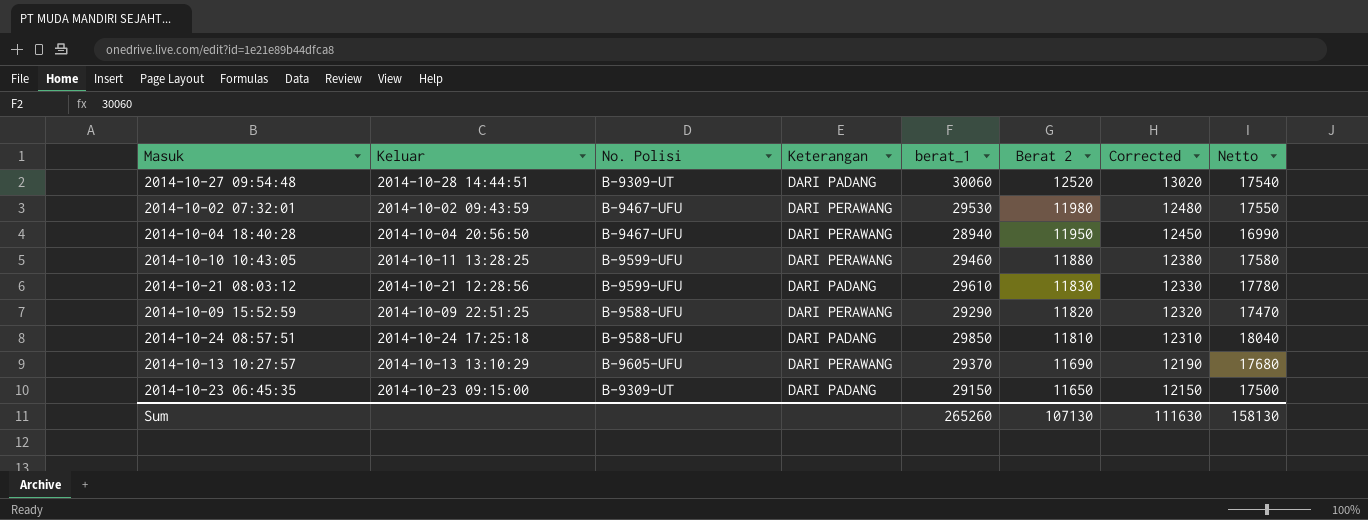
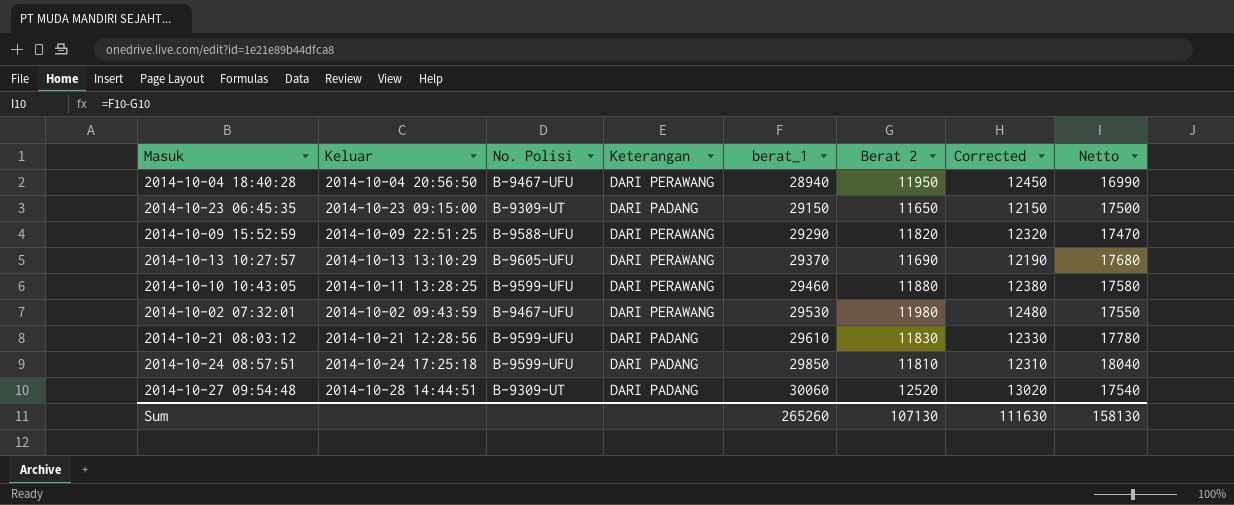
row order: Berat 2 descending -> berat_1 ascending
2014-10-24 08:57:51 | No. Polisi: B-9588-UFU -> B-9599-UFU

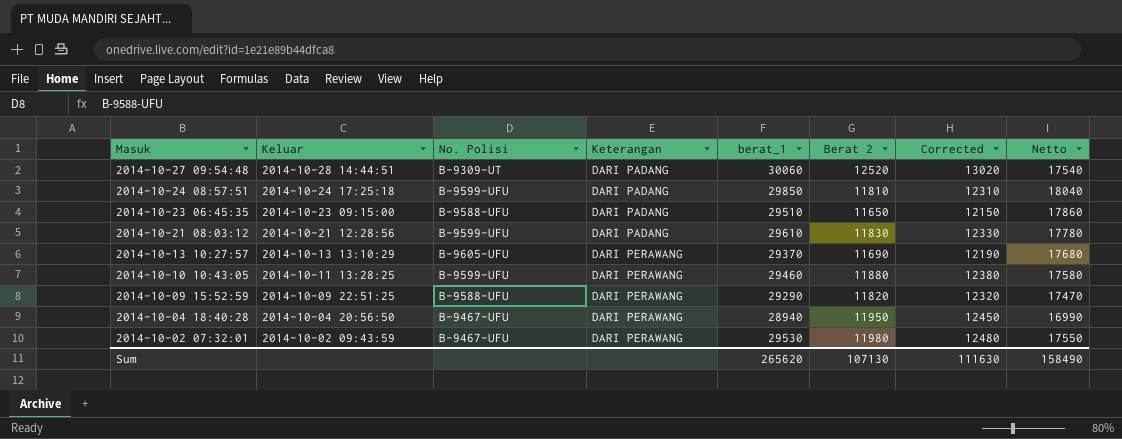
row order: berat_1 ascending -> Masuk descending
2014-10-23 06:45:35 | No. Polisi: B-9309-UT -> B-9588-UFU
2014-10-23 06:45:35 | berat_1: 29150 -> 29510
2014-10-23 06:45:35 | Netto: 17500 -> 17860
Sum | berat_1: 265260 -> 265620
Sum | Netto: 158130 -> 158490

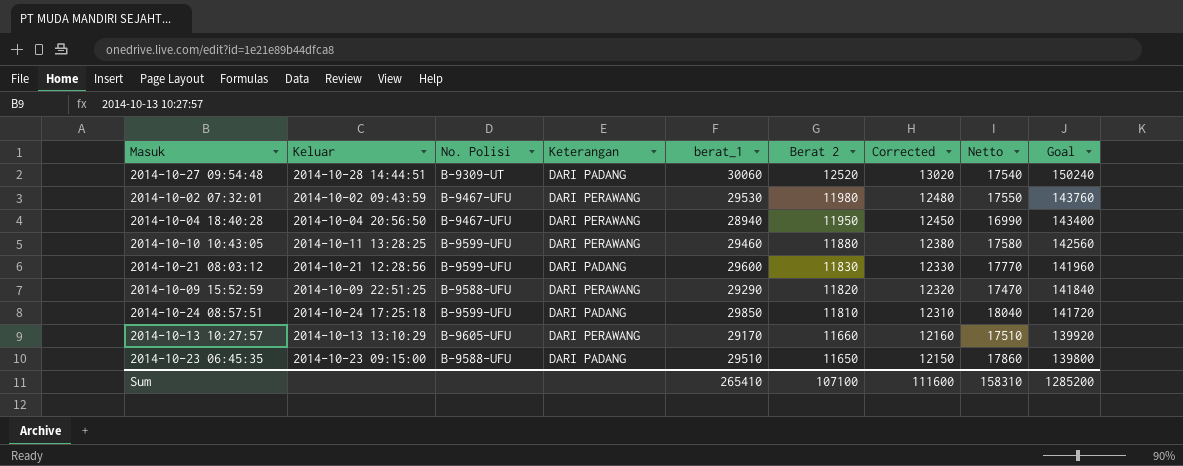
row order: Masuk descending -> Berat 2 descending
column Goal | formula: none -> [Berat 2] * 12
2014-10-21 08:03:12 | berat_1: 29610 -> 29600
2014-10-21 08:03:12 | Netto: 17780 -> 17770
2014-10-13 10:27:57 | berat_1: 29370 -> 29170
2014-10-13 10:27:57 | Berat 2: 11690 -> 11660
2014-10-13 10:27:57 | Corrected: 12190 -> 12160
2014-10-13 10:27:57 | Netto: 17680 -> 17510
Sum | berat_1: 265620 -> 265410
Sum | Berat 2: 107130 -> 107100
Sum | Corrected: 111630 -> 111600
Sum | Netto: 158490 -> 158310

